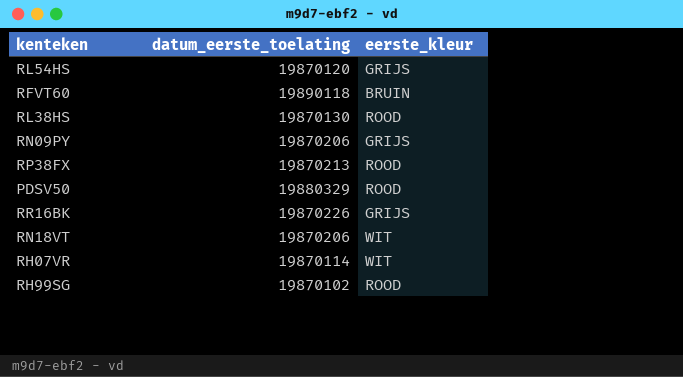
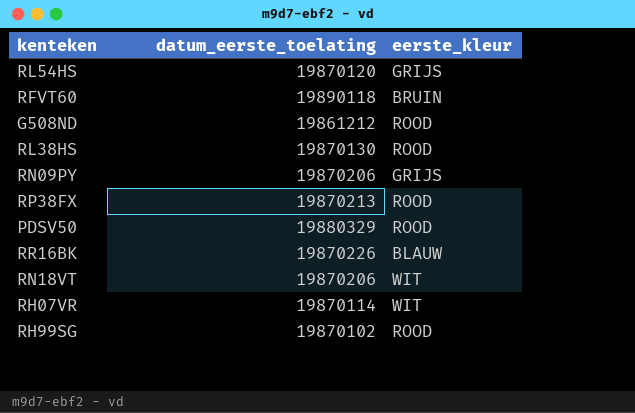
row G508ND: none -> 19861212 | ROOD
RR16BK | eerste_kleur: GRIJS -> BLAUW

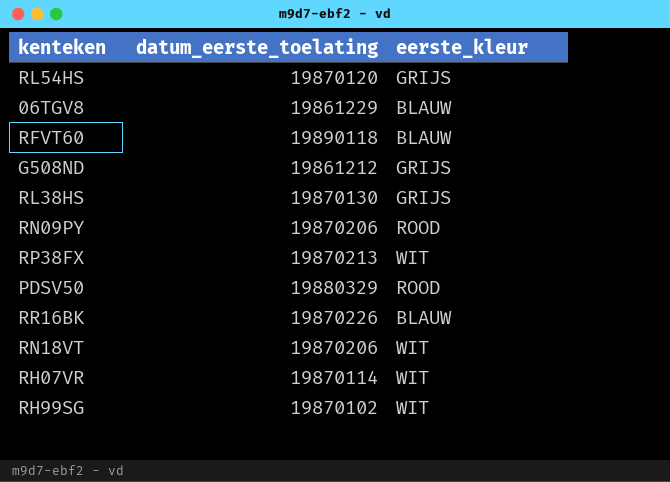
row 06TGV8: none -> 19861229 | BLAUW
RFVT60 | eerste_kleur: BRUIN -> BLAUW
G508ND | eerste_kleur: ROOD -> GRIJS
RL38HS | eerste_kleur: ROOD -> GRIJS
RN09PY | eerste_kleur: GRIJS -> ROOD
RP38FX | eerste_kleur: ROOD -> WIT
RH99SG | eerste_kleur: ROOD -> WIT

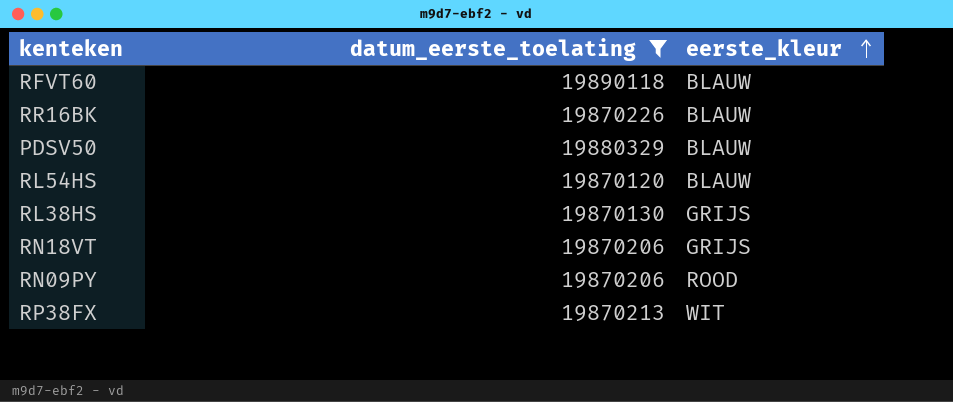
filter: none -> datum_eerste_toelating >= 19870120
row order: none -> eerste_kleur ascending
PDSV50 | eerste_kleur: ROOD -> BLAUW
RL54HS | eerste_kleur: GRIJS -> BLAUW
RN18VT | eerste_kleur: WIT -> GRIJS

